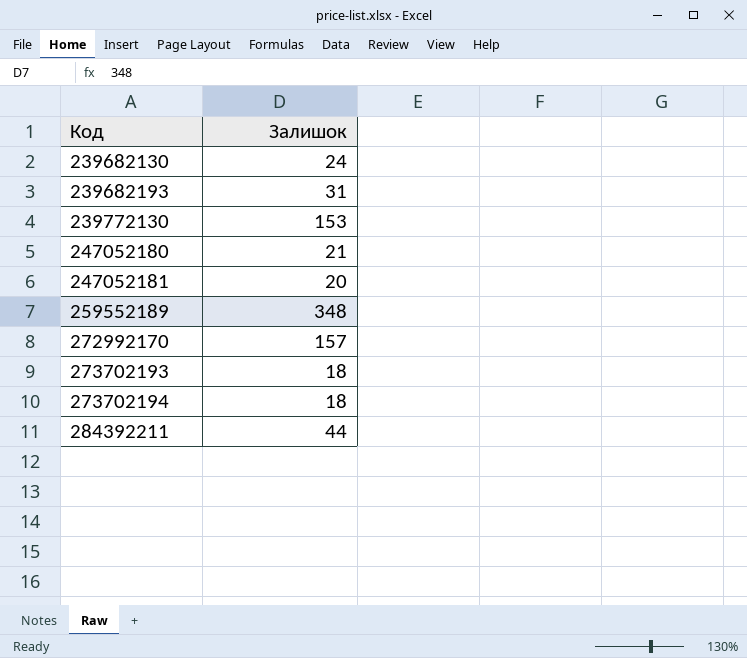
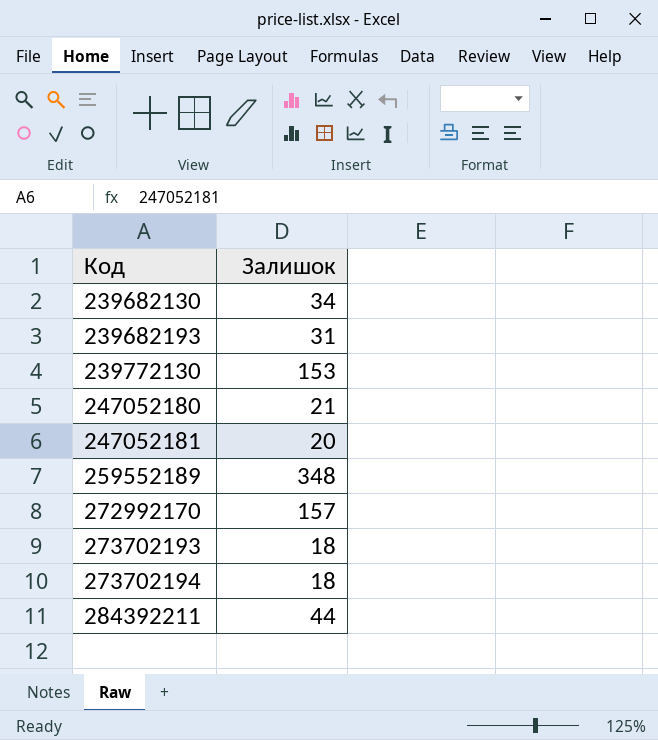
239682130 | Залишок: 24 -> 34

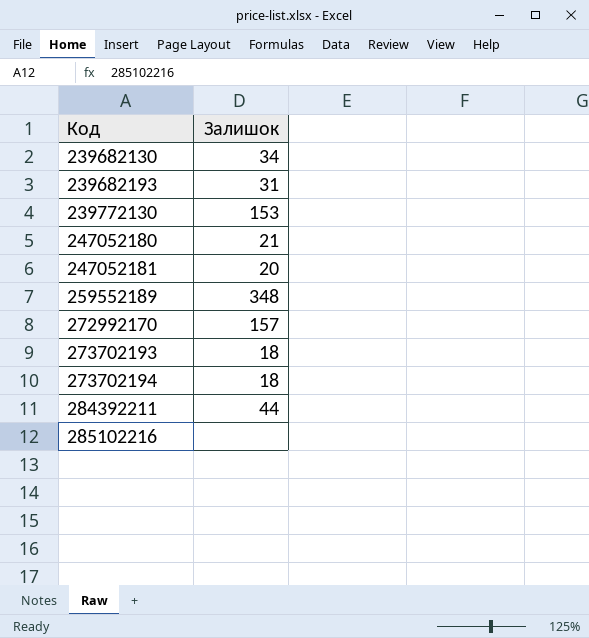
row 285102216: none -> none

